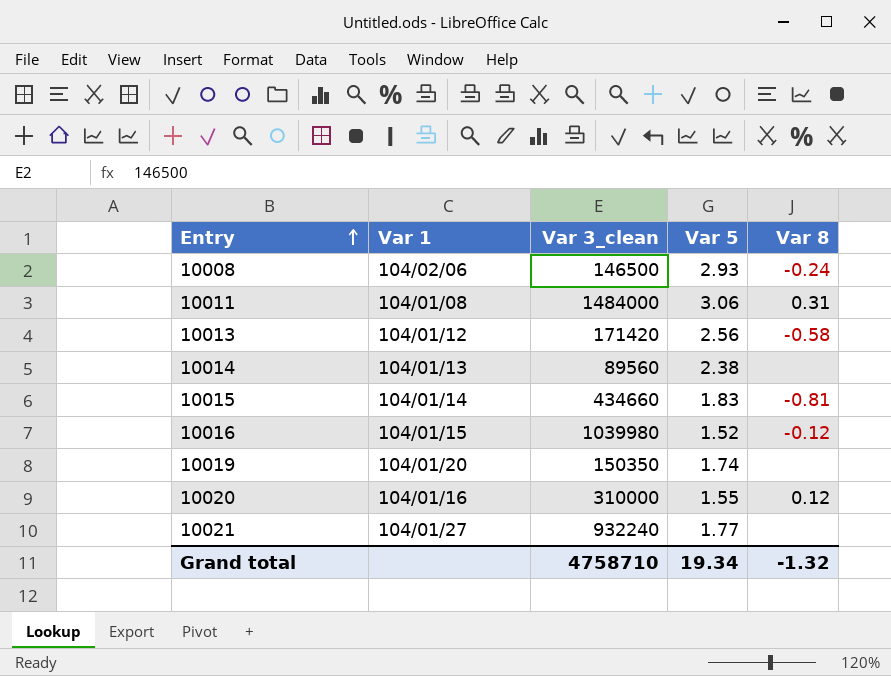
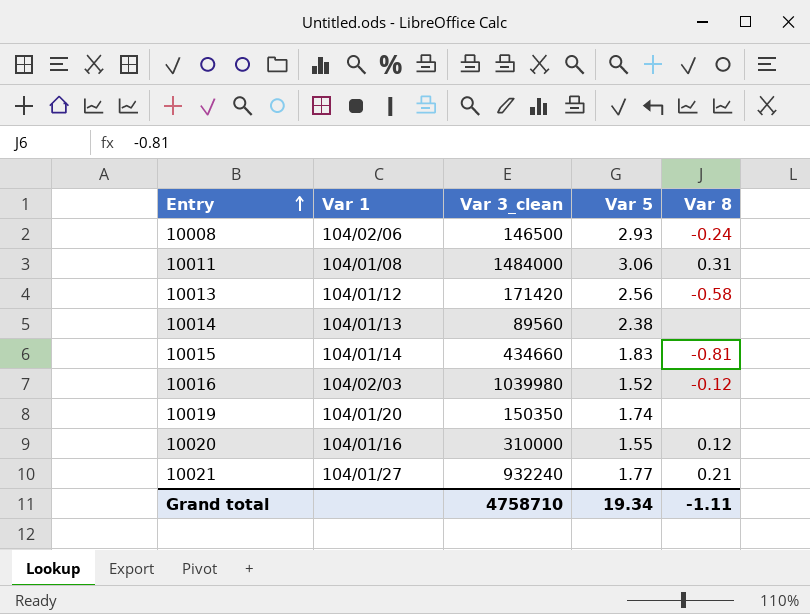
10016 | Var 1: 104/01/15 -> 104/02/03
10021 | Var 8: none -> 0.21
Grand total | Var 8: -1.32 -> -1.11

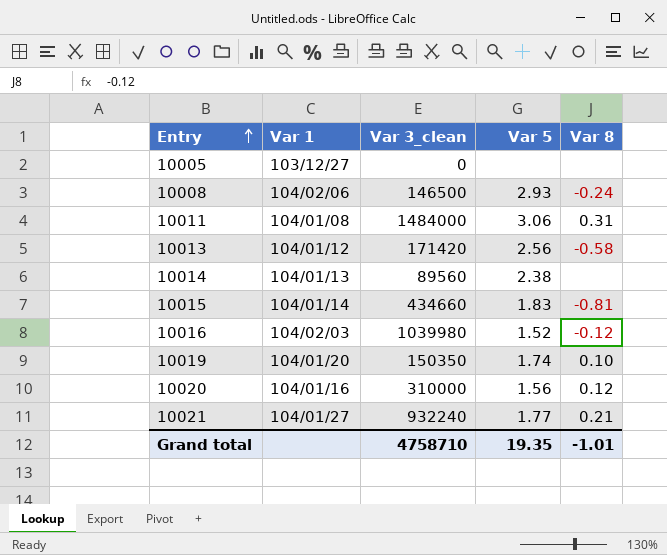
row 10005: none -> 103/12/27 | 0 | none | none
10019 | Var 8: none -> 0.10
10020 | Var 5: 1.55 -> 1.56
Grand total | Var 5: 19.34 -> 19.35
Grand total | Var 8: -1.11 -> -1.01

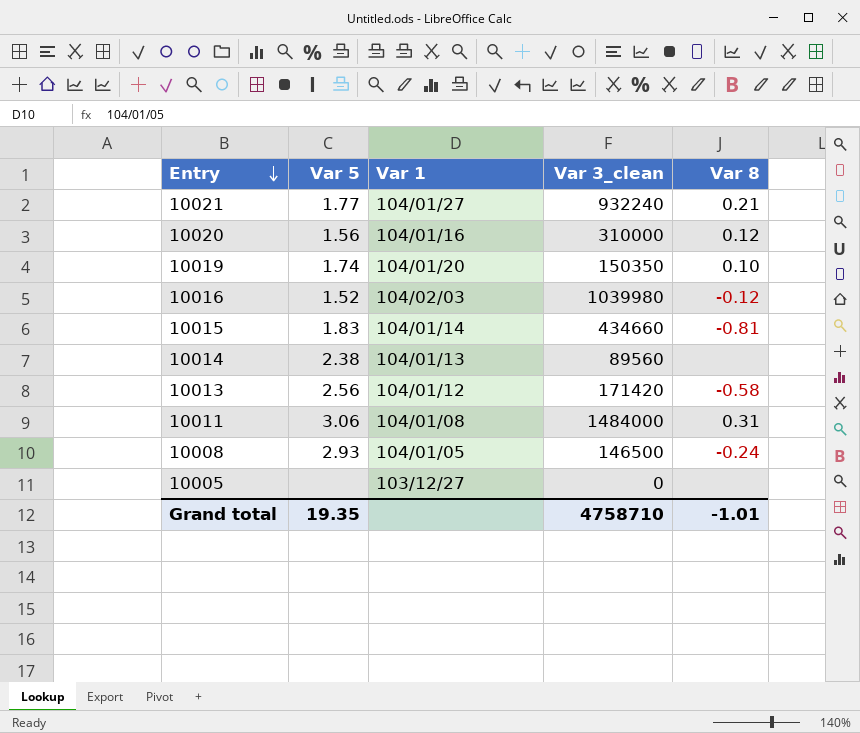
row order: Entry ascending -> Entry descending
column Var 5 | position: 4 -> 2
10008 | Var 1: 104/02/06 -> 104/01/05

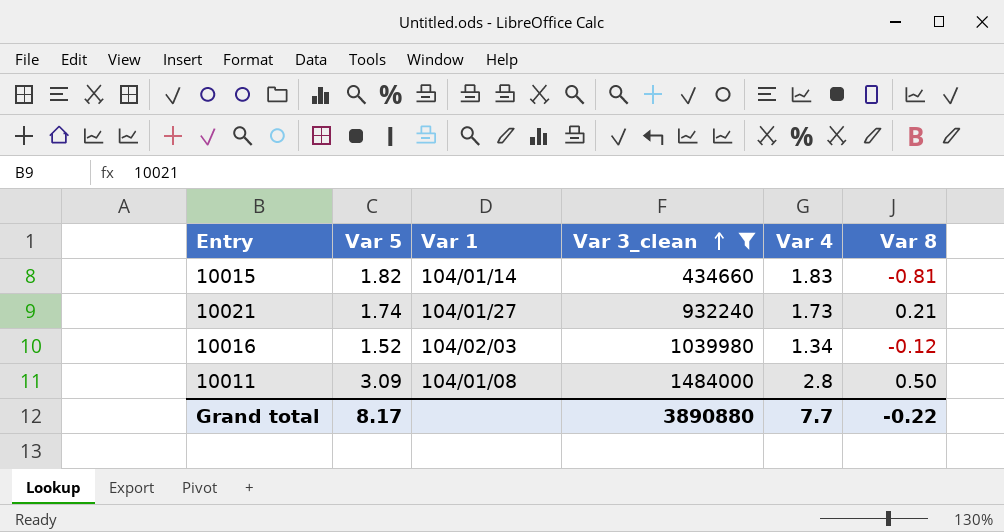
filter: none -> Var 3_clean >= 434660
row order: Entry descending -> Var 3_clean ascending
column Var 4 | position: none -> 5
10015 | Var 5: 1.83 -> 1.82
10021 | Var 5: 1.77 -> 1.74
10011 | Var 5: 3.06 -> 3.09
10011 | Var 8: 0.31 -> 0.50
Grand total | Var 5: 19.35 -> 8.17
Grand total | Var 3_clean: 4758710 -> 3890880
Grand total | Var 8: -1.01 -> -0.22

